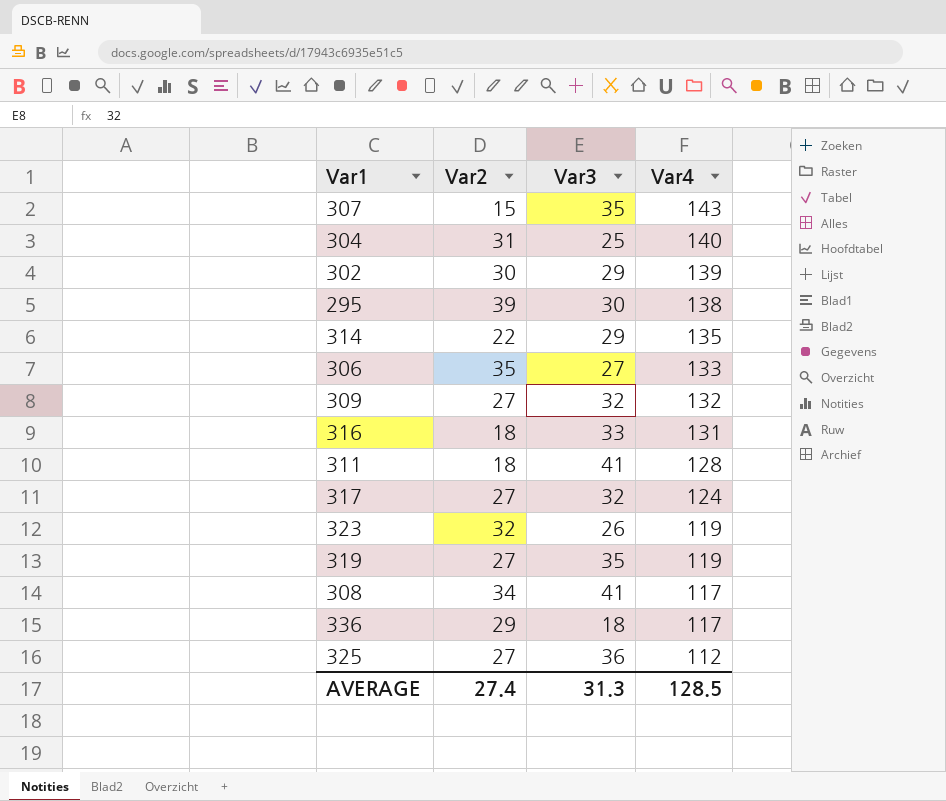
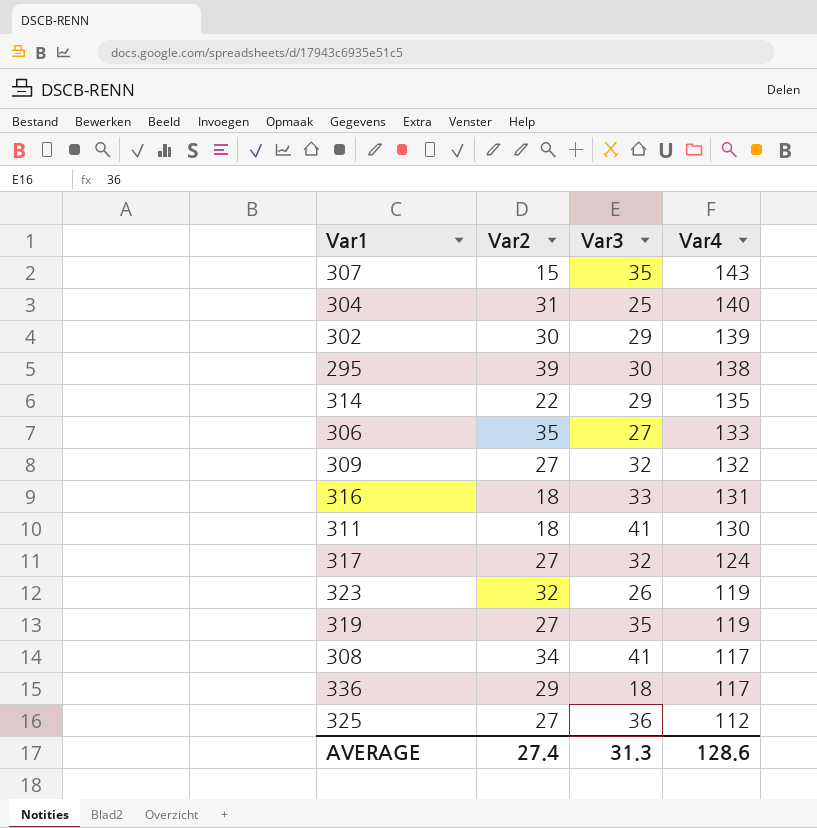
311 | Var4: 128 -> 130
AVERAGE | Var4: 128.5 -> 128.6

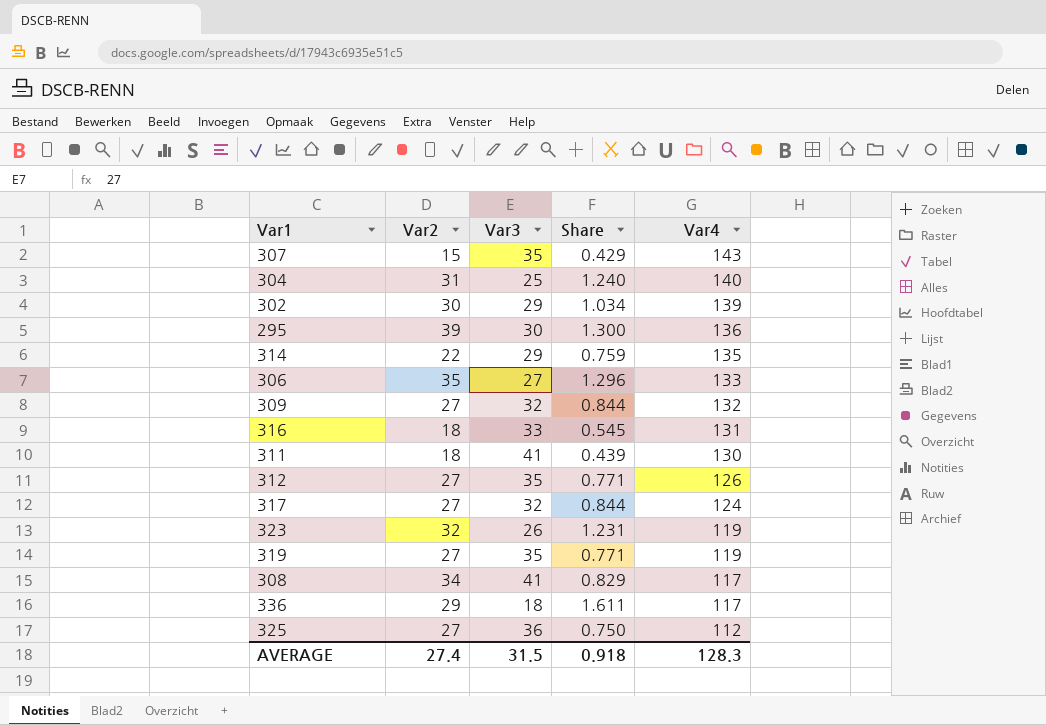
column Share | formula: none -> [Var2] / [Var3]
295 | Var4: 138 -> 136
row 312: none -> 27 | 35 | 0.771 | 126
AVERAGE | Var3: 31.3 -> 31.5
AVERAGE | Var4: 128.6 -> 128.3

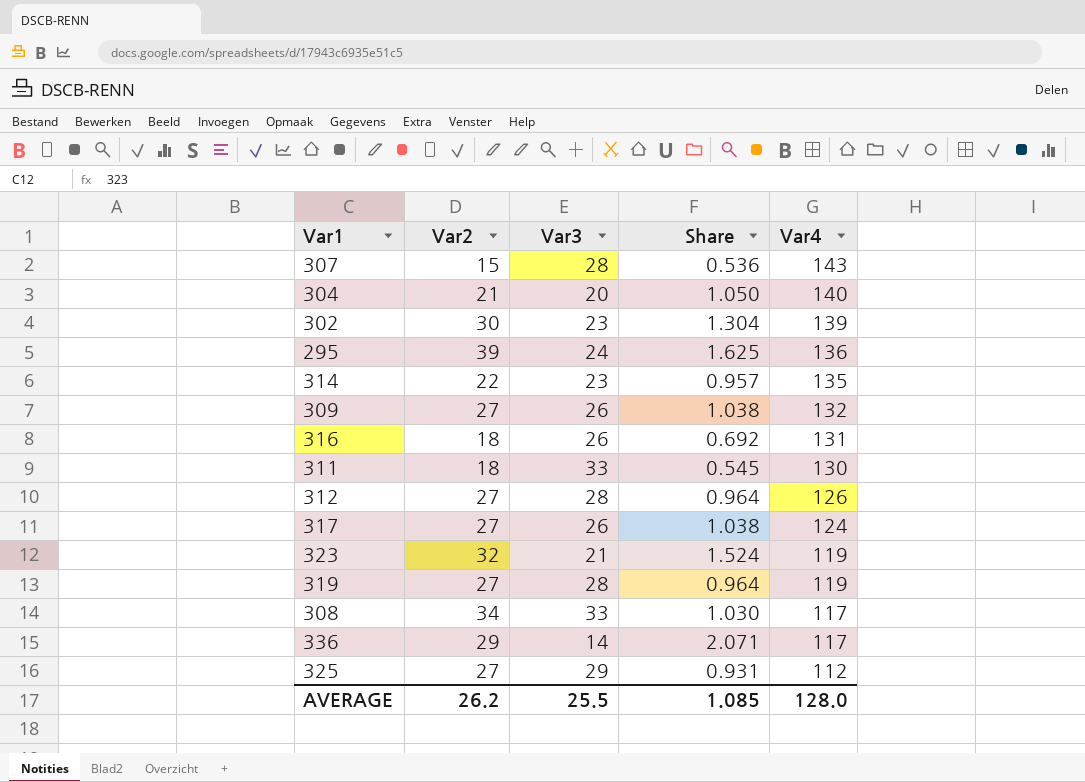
row 306: 35 | 27 | 1.296 | 133 -> none
307 | Var3: 35 -> 28
307 | Share: 0.429 -> 0.536
304 | Var2: 31 -> 21
304 | Var3: 25 -> 20
304 | Share: 1.240 -> 1.050
302 | Var3: 29 -> 23
302 | Share: 1.034 -> 1.304
295 | Var3: 30 -> 24
295 | Share: 1.300 -> 1.625
314 | Var3: 29 -> 23
314 | Share: 0.759 -> 0.957
309 | Var3: 32 -> 26
309 | Share: 0.844 -> 1.038
316 | Var3: 33 -> 26
316 | Share: 0.545 -> 0.692
311 | Var3: 41 -> 33
311 | Share: 0.439 -> 0.545
312 | Var3: 35 -> 28
312 | Share: 0.771 -> 0.964
317 | Var3: 32 -> 26
317 | Share: 0.844 -> 1.038
323 | Var3: 26 -> 21
323 | Share: 1.231 -> 1.524
319 | Var3: 35 -> 28
319 | Share: 0.771 -> 0.964
308 | Var3: 41 -> 33
308 | Share: 0.829 -> 1.030
336 | Var3: 18 -> 14
336 | Share: 1.611 -> 2.071
325 | Var3: 36 -> 29
325 | Share: 0.750 -> 0.931
AVERAGE | Var2: 27.4 -> 26.2
AVERAGE | Var3: 31.5 -> 25.5
AVERAGE | Share: 0.918 -> 1.085
AVERAGE | Var4: 128.3 -> 128.0

